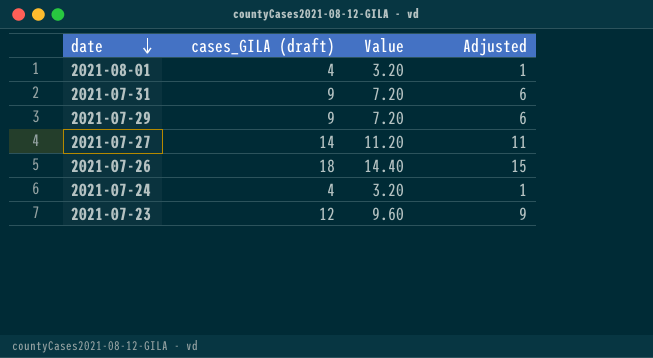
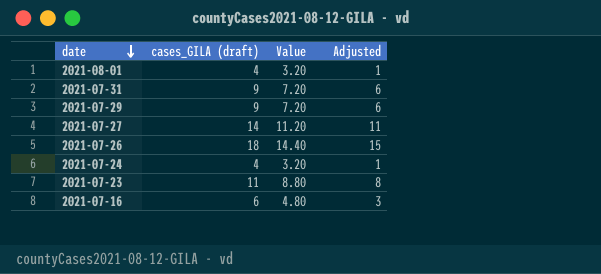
2021-07-23 | cases_GILA (draft): 12 -> 11
2021-07-23 | Value: 9.60 -> 8.80
2021-07-23 | Adjusted: 9 -> 8
row 2021-07-16: none -> 6 | 4.80 | 3

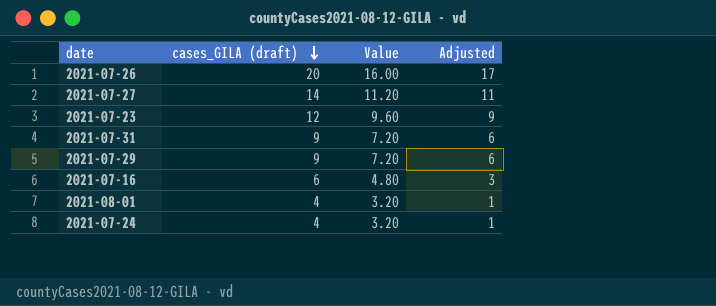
row order: date descending -> cases_GILA (draft) descending
2021-07-26 | cases_GILA (draft): 18 -> 20
2021-07-26 | Value: 14.40 -> 16.00
2021-07-26 | Adjusted: 15 -> 17
2021-07-23 | cases_GILA (draft): 11 -> 12
2021-07-23 | Value: 8.80 -> 9.60
2021-07-23 | Adjusted: 8 -> 9

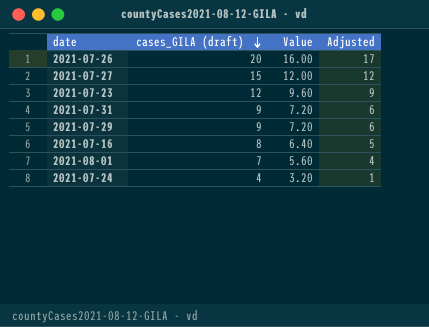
2021-07-27 | cases_GILA (draft): 14 -> 15
2021-07-27 | Value: 11.20 -> 12.00
2021-07-27 | Adjusted: 11 -> 12
2021-07-16 | cases_GILA (draft): 6 -> 8
2021-07-16 | Value: 4.80 -> 6.40
2021-07-16 | Adjusted: 3 -> 5
2021-08-01 | cases_GILA (draft): 4 -> 7
2021-08-01 | Value: 3.20 -> 5.60
2021-08-01 | Adjusted: 1 -> 4

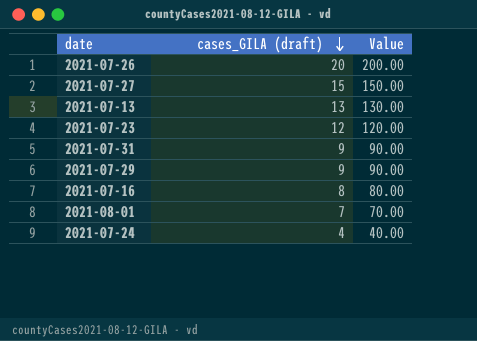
column Adjusted | formula: [cases_GILA (draft)] - 3 -> none
column Value | formula: [cases_GILA (draft)] * 0.8 -> [cases_GILA (draft)] * 10
row 2021-07-13: none -> 13 | 130.00

